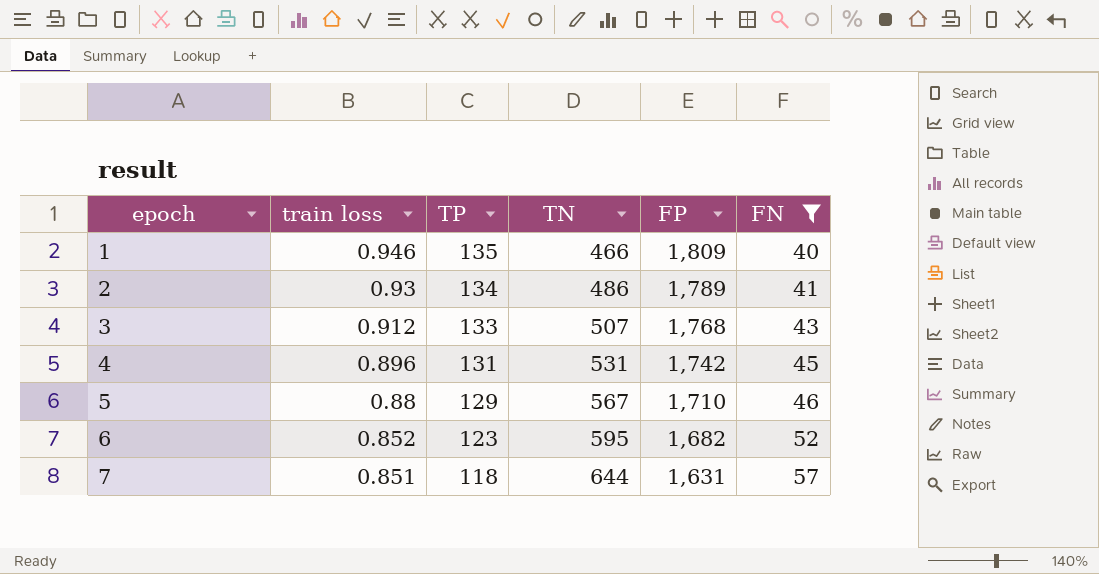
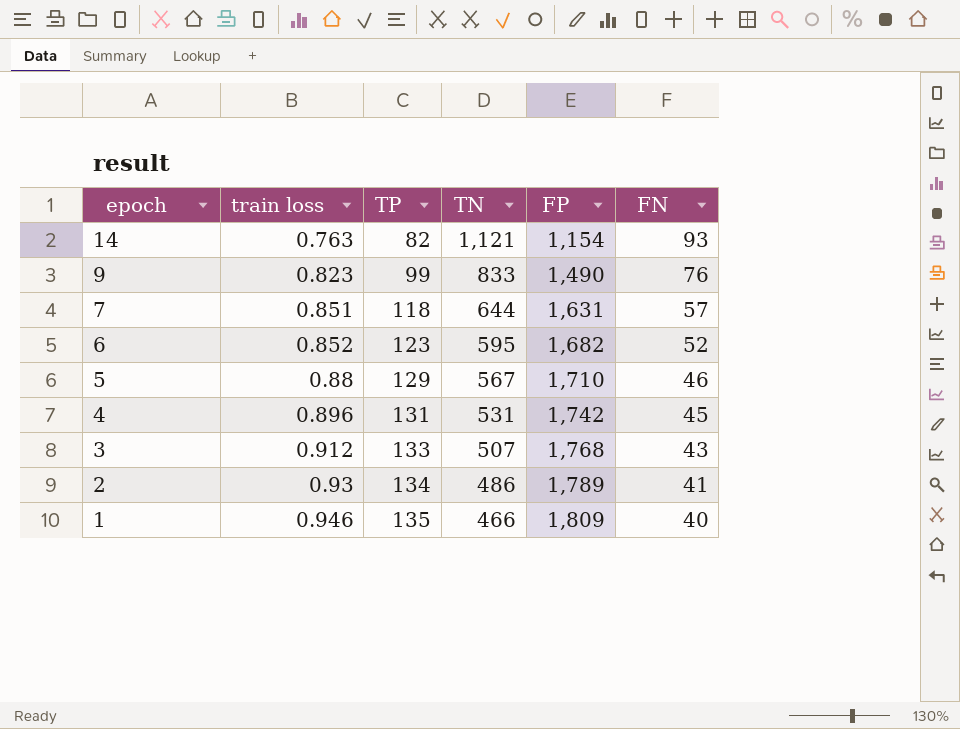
filter: FN <= 57 -> none
row order: epoch ascending -> epoch descending

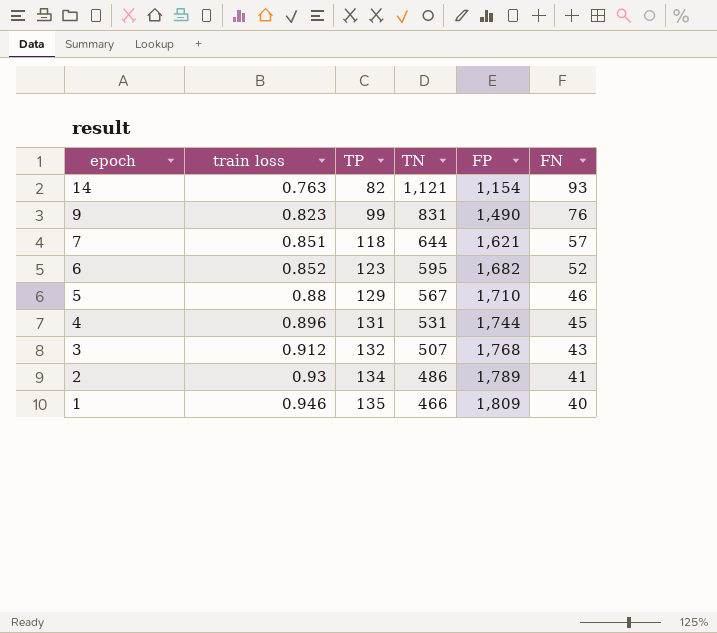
9 | TN: 833 -> 831
7 | FP: 1,631 -> 1,621
4 | FP: 1,742 -> 1,744
3 | TP: 133 -> 132

